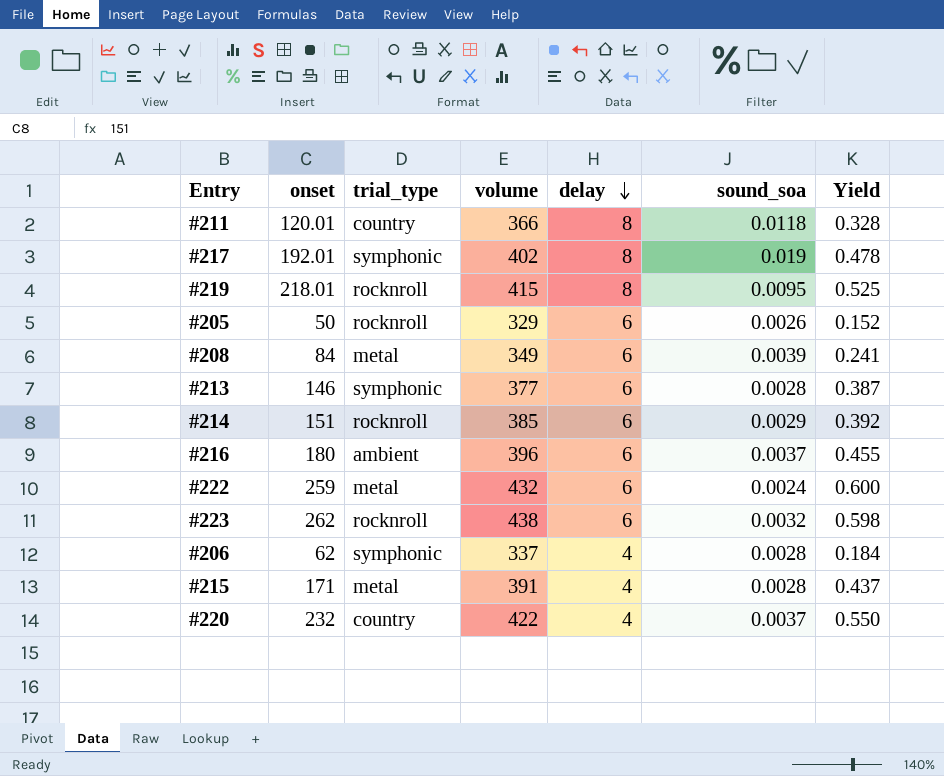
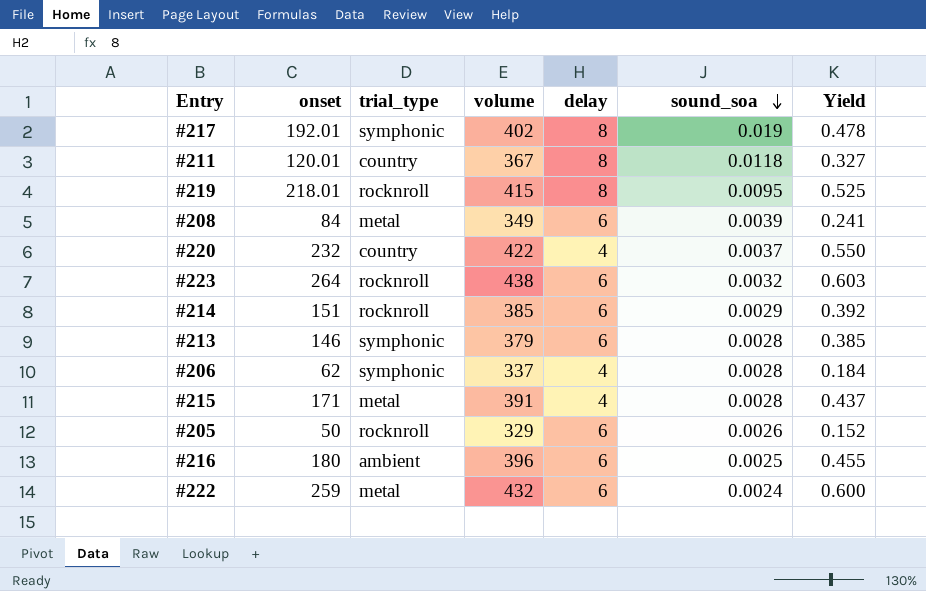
row order: delay descending -> sound_soa descending
#211 | volume: 366 -> 367
#211 | Yield: 0.328 -> 0.327
#223 | onset: 262 -> 264
#223 | Yield: 0.598 -> 0.603
#213 | volume: 377 -> 379
#213 | Yield: 0.387 -> 0.385
#216 | sound_soa: 0.0037 -> 0.0025

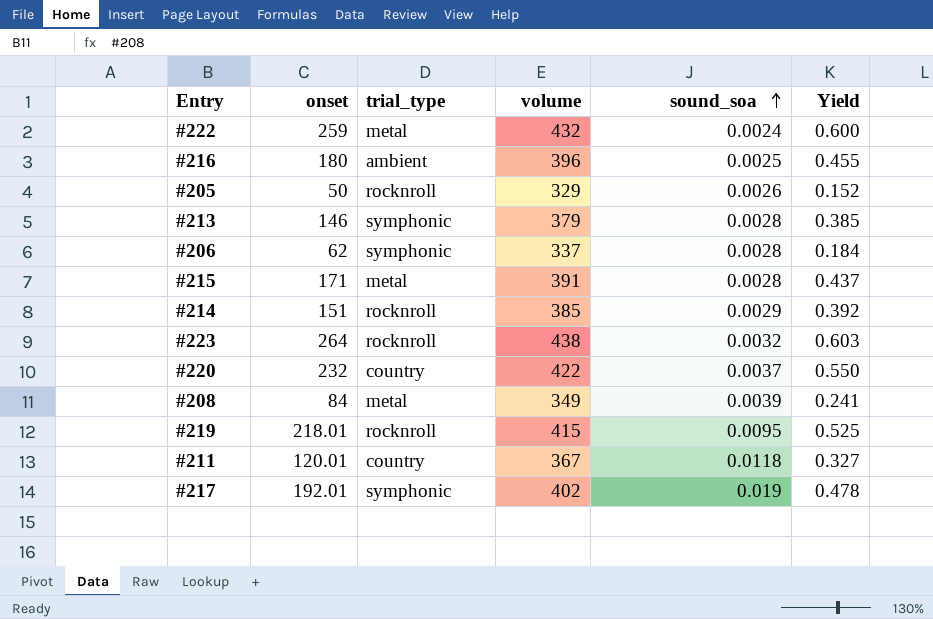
row order: sound_soa descending -> sound_soa ascending
column delay | position: 5 -> none

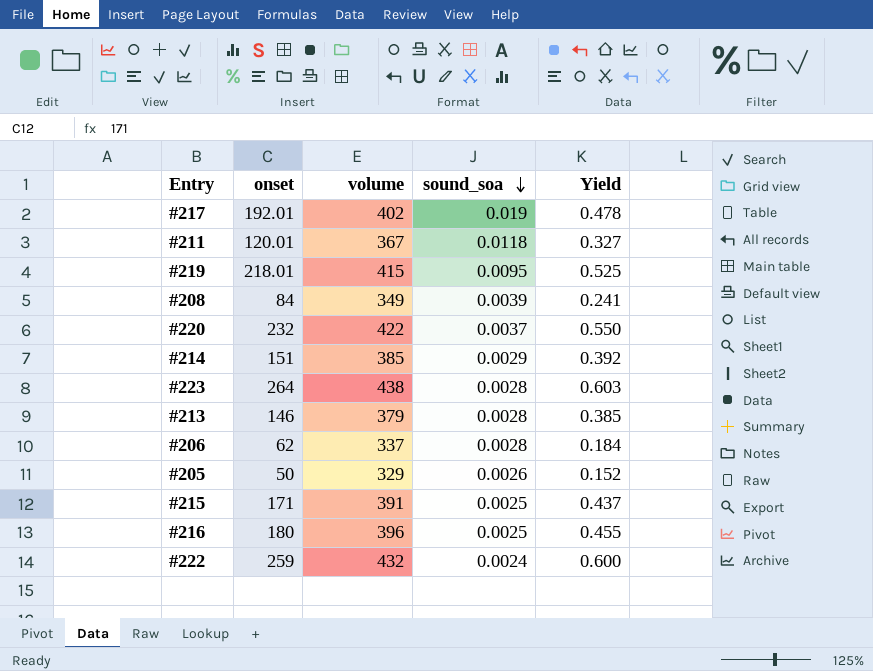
row order: sound_soa ascending -> sound_soa descending
column trial_type | position: 3 -> none
#223 | sound_soa: 0.0032 -> 0.0028
#215 | sound_soa: 0.0028 -> 0.0025

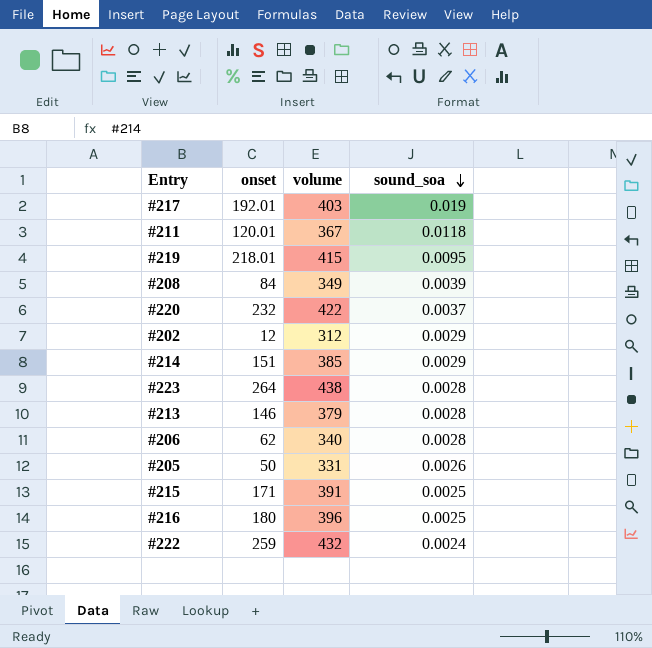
column Yield | formula: [onset] / [volume] -> none
#217 | volume: 402 -> 403
row #202: none -> 12 | 312 | 0.0029
#206 | volume: 337 -> 340
#205 | volume: 329 -> 331

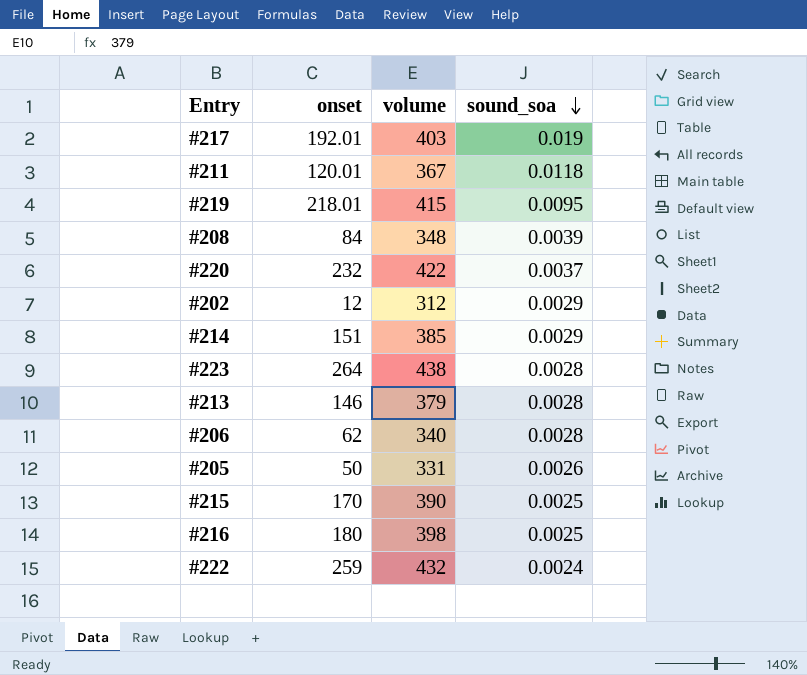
#208 | volume: 349 -> 348
#215 | onset: 171 -> 170
#215 | volume: 391 -> 390
#216 | volume: 396 -> 398

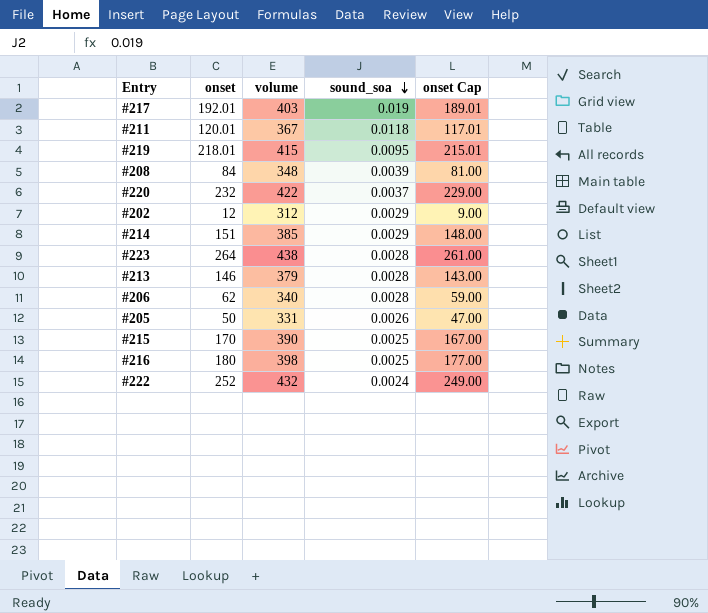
column onset Cap | formula: none -> [onset] - 3
#222 | onset: 259 -> 252

